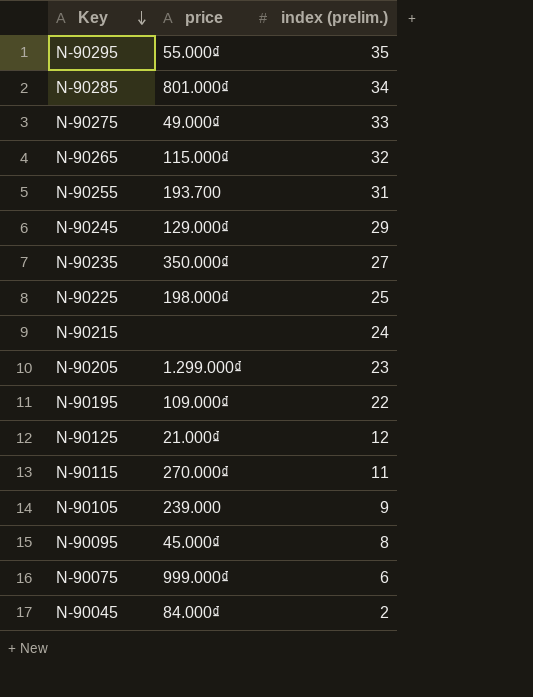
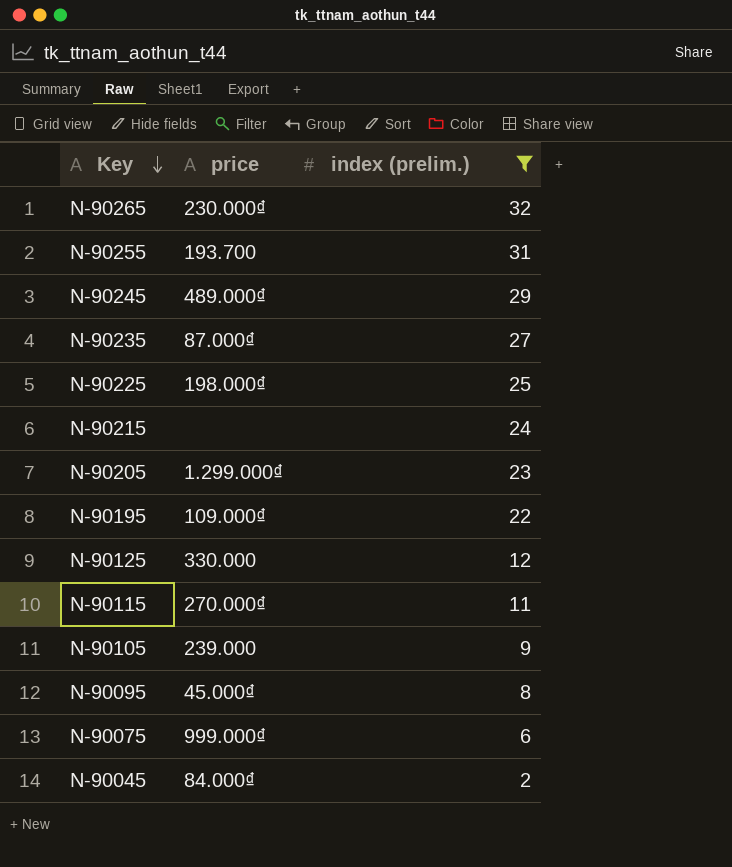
filter: none -> index (prelim.) <= 32
N-90265 | price: 115.000₫ -> 230.000₫
N-90245 | price: 129.000₫ -> 489.000₫
N-90235 | price: 350.000₫ -> 87.000₫
N-90125 | price: 21.000₫ -> 330.000

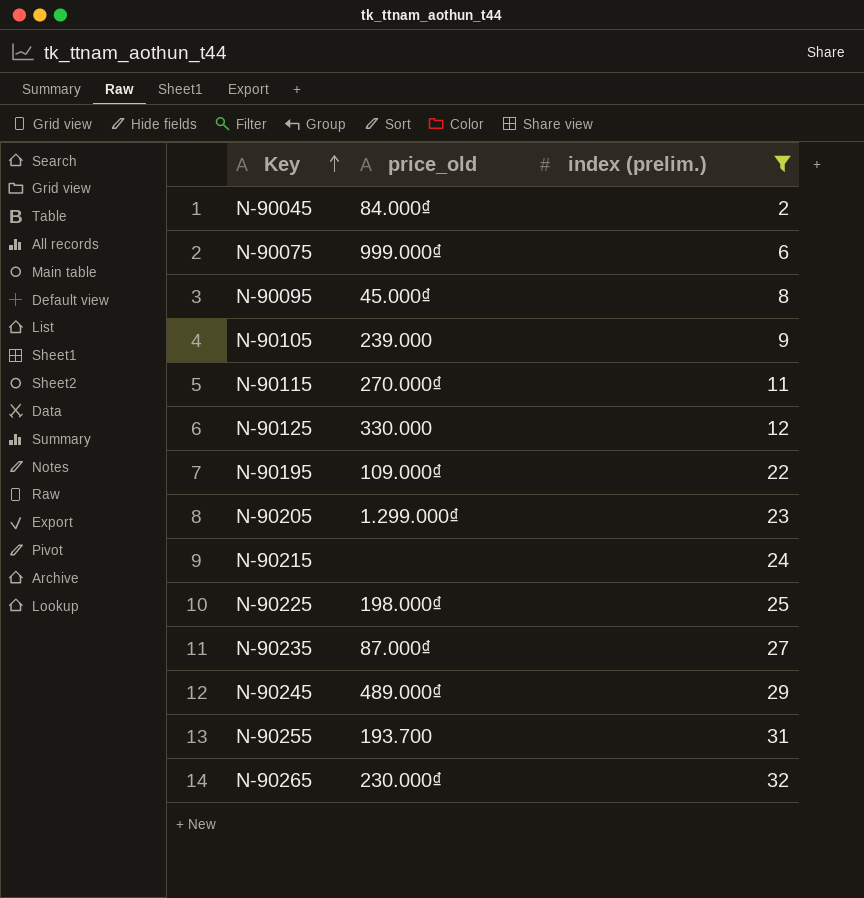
row order: Key descending -> Key ascending
column name: price -> price_old

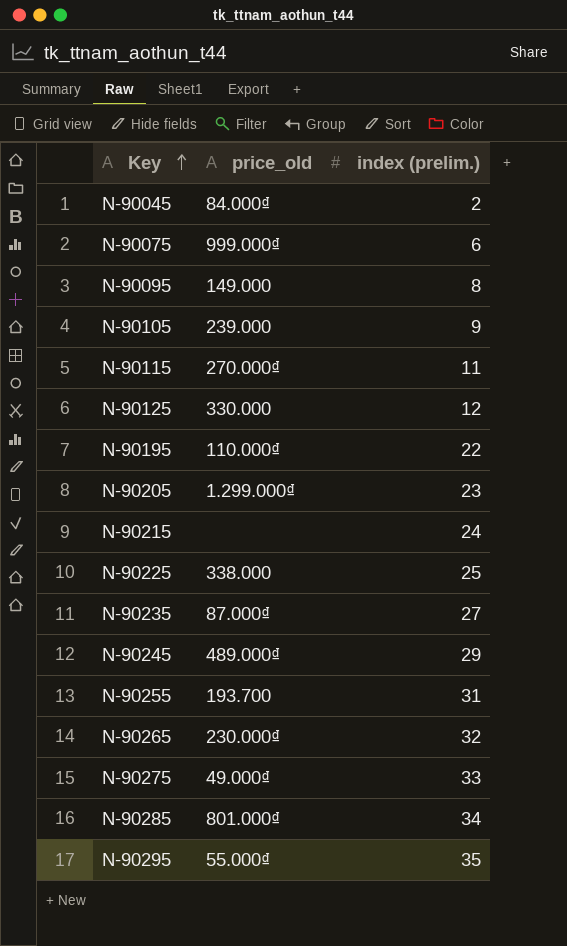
filter: index (prelim.) <= 32 -> none
N-90095 | price_old: 45.000₫ -> 149.000
N-90195 | price_old: 109.000₫ -> 110.000₫
N-90225 | price_old: 198.000₫ -> 338.000

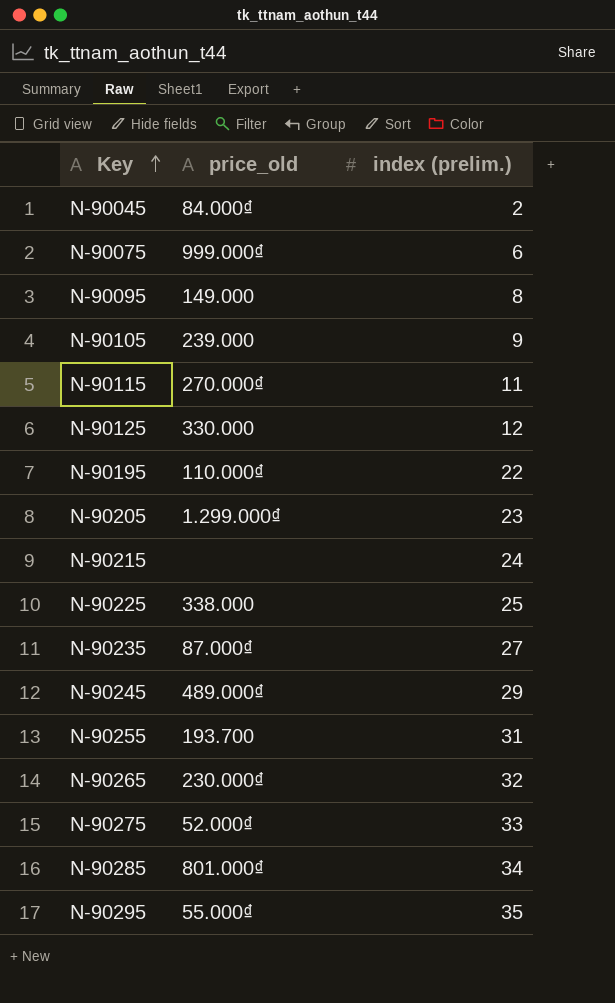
N-90275 | price_old: 49.000₫ -> 52.000₫

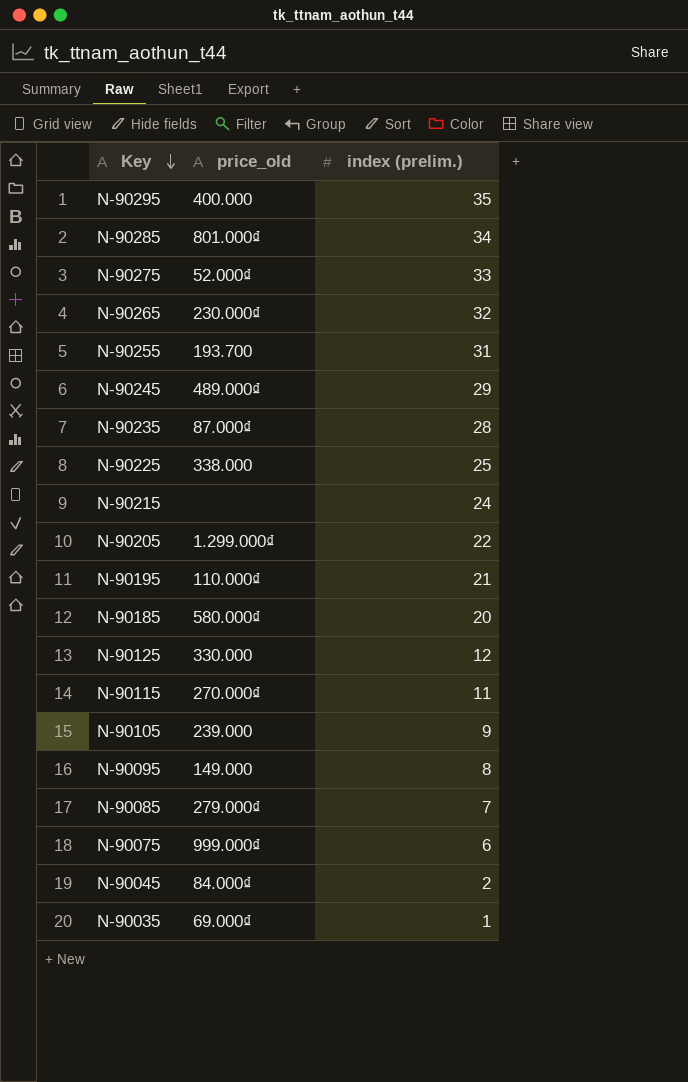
row order: Key ascending -> Key descending
N-90295 | price_old: 55.000₫ -> 400.000
N-90235 | index (prelim.): 27 -> 28
N-90205 | index (prelim.): 23 -> 22
N-90195 | index (prelim.): 22 -> 21
row N-90185: none -> 580.000₫ | 20
row N-90085: none -> 279.000₫ | 7
row N-90035: none -> 69.000₫ | 1

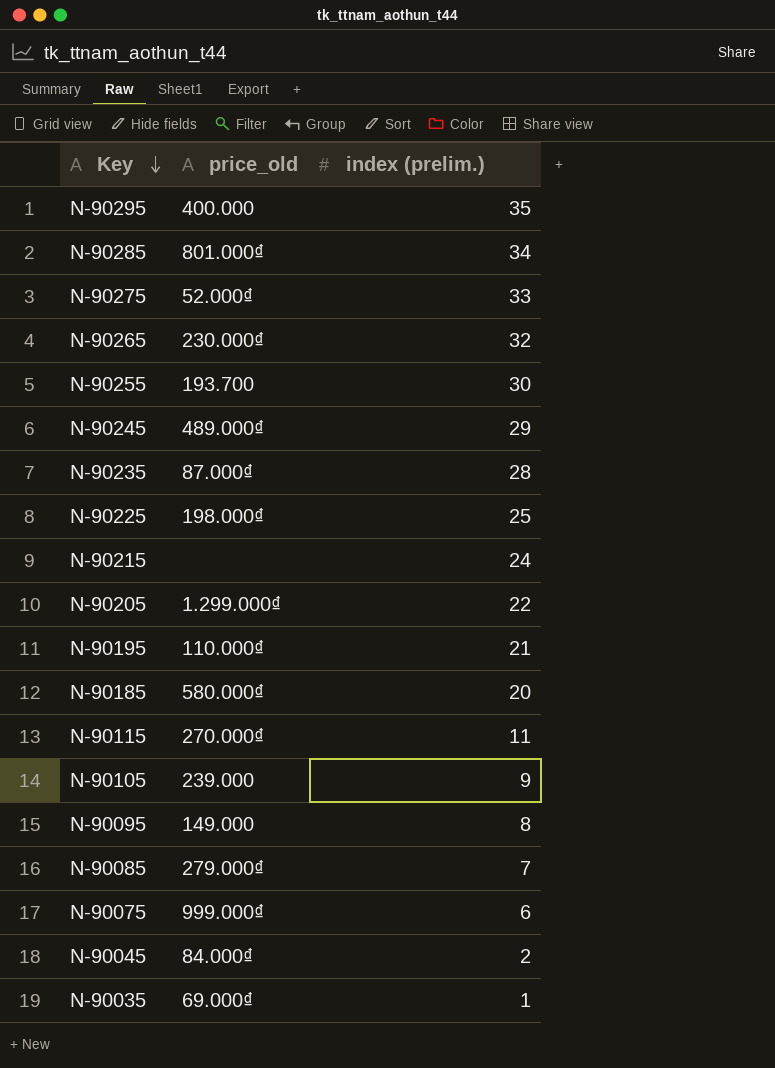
row N-90125: 330.000 | 12 -> none
N-90255 | index (prelim.): 31 -> 30
N-90225 | price_old: 338.000 -> 198.000₫

